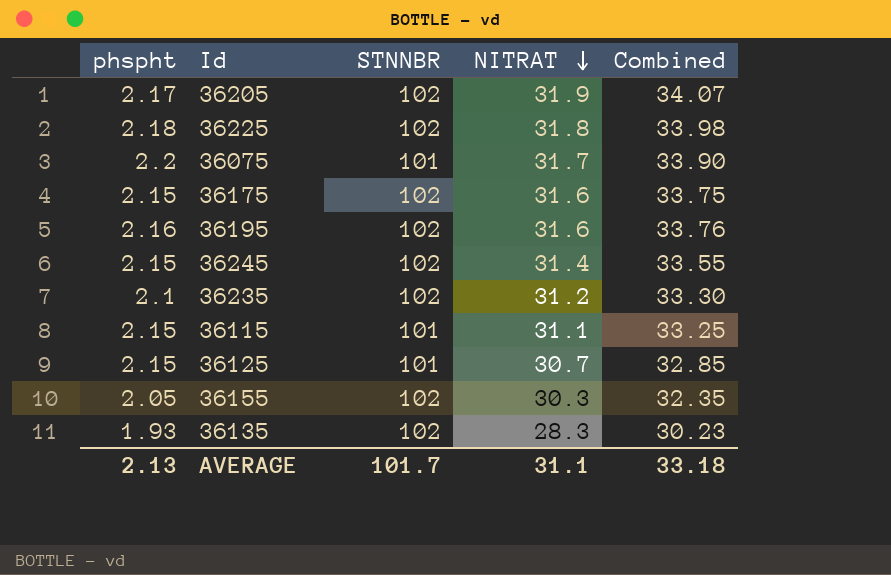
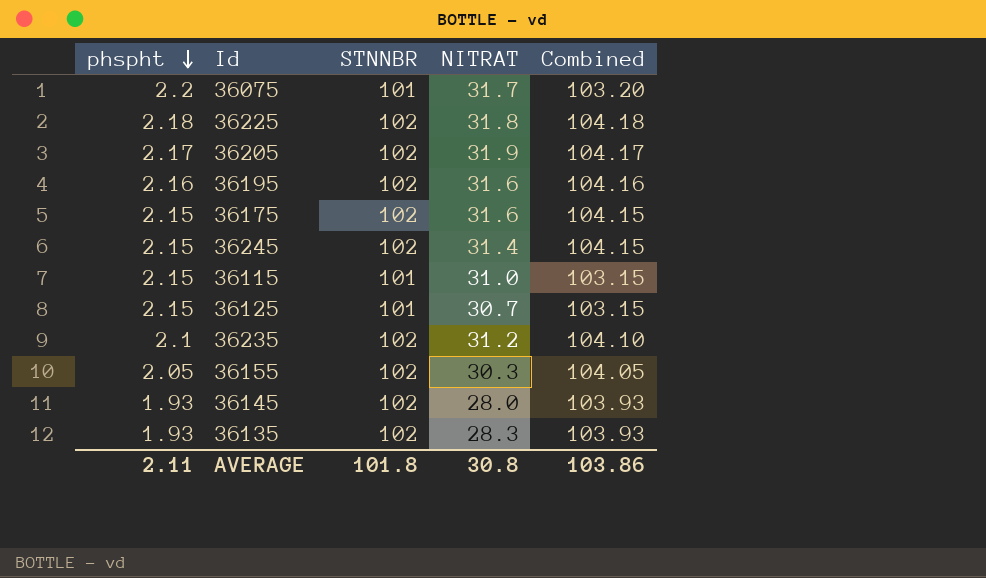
row order: NITRAT descending -> phspht descending
column Combined | formula: [phspht] + [NITRAT] -> [phspht] + [STNNBR]
36115 | NITRAT: 31.1 -> 31.0
row 36145: none -> 1.93 | 102 | 28.0 | 103.93
AVERAGE | phspht: 2.13 -> 2.11
AVERAGE | STNNBR: 101.7 -> 101.8
AVERAGE | NITRAT: 31.1 -> 30.8
AVERAGE | Combined: 33.18 -> 103.86

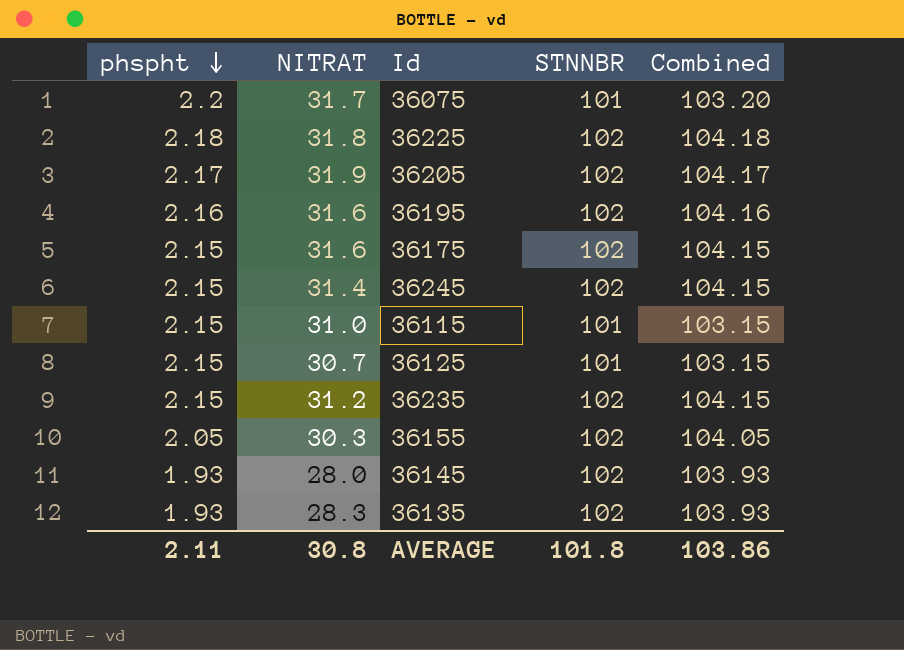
column NITRAT | position: 4 -> 2
36235 | phspht: 2.1 -> 2.15
36235 | Combined: 104.10 -> 104.15

